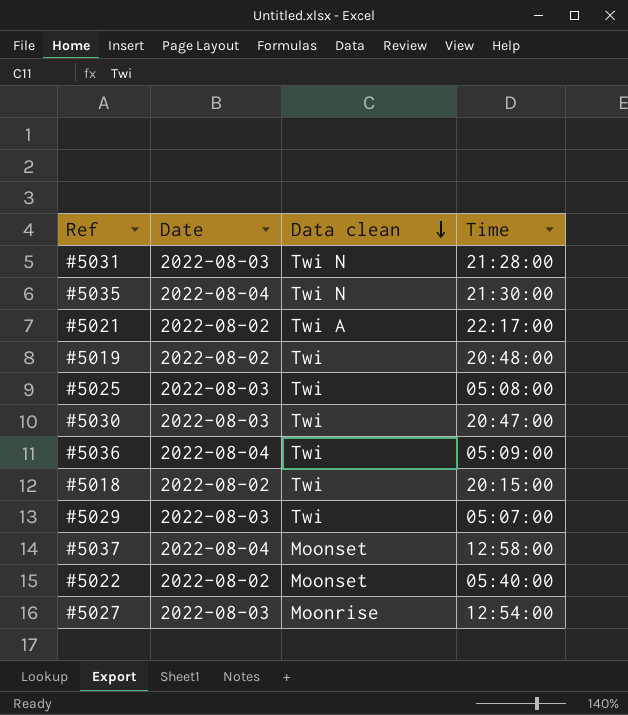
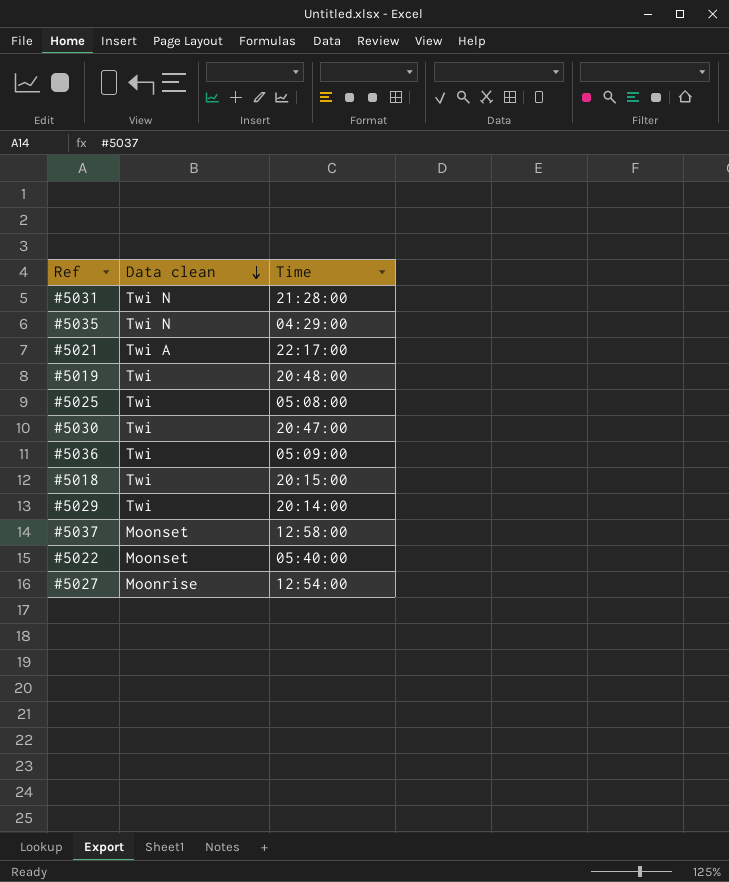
column Date | position: 2 -> none
#5035 | Time: 21:30:00 -> 04:29:00
#5029 | Time: 05:07:00 -> 20:14:00

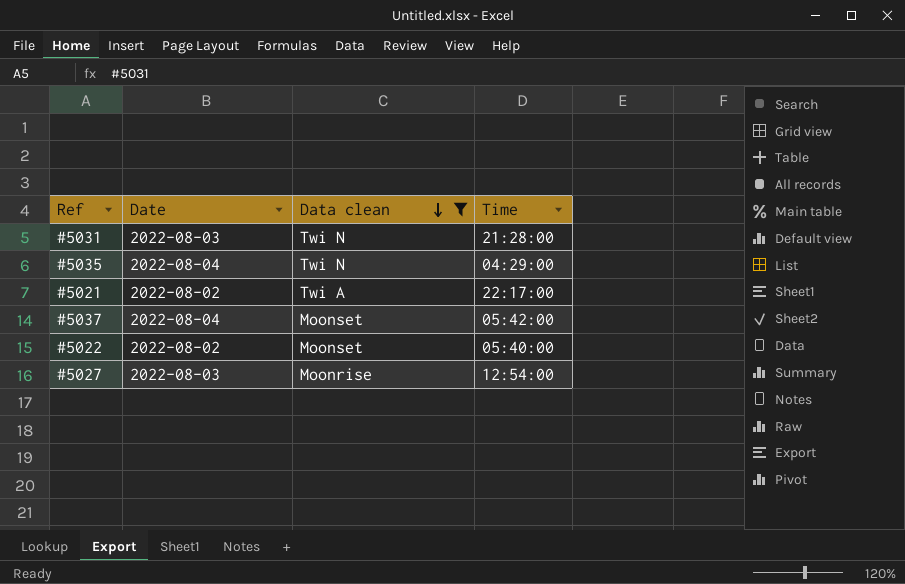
filter: none -> Data clean != Twi
column Date | position: none -> 2
#5037 | Time: 12:58:00 -> 05:42:00

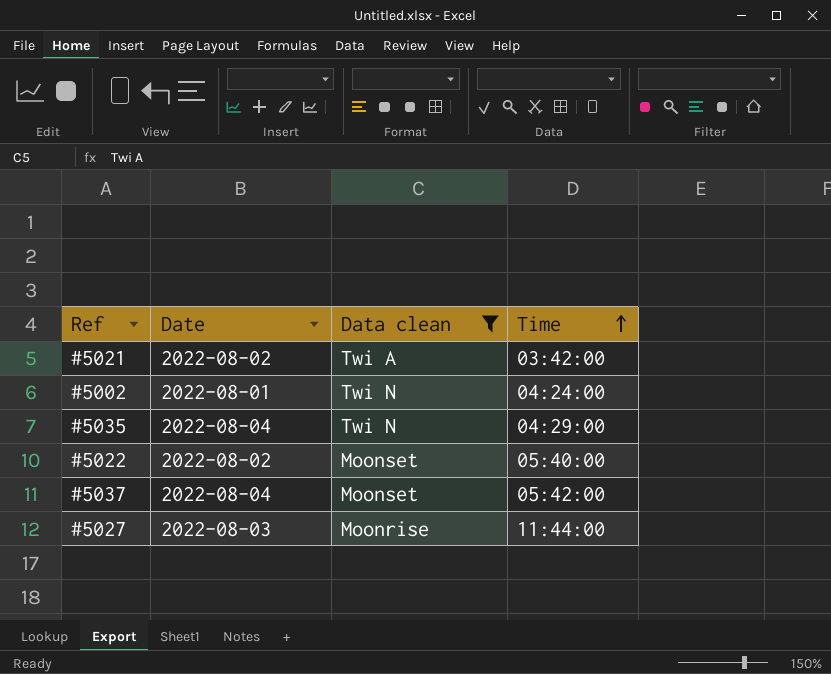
row order: Data clean descending -> Time ascending
row #5031: 2022-08-03 | Twi N | 21:28:00 -> none
#5021 | Time: 22:17:00 -> 03:42:00
row #5002: none -> 2022-08-01 | Twi N | 04:24:00
#5027 | Time: 12:54:00 -> 11:44:00

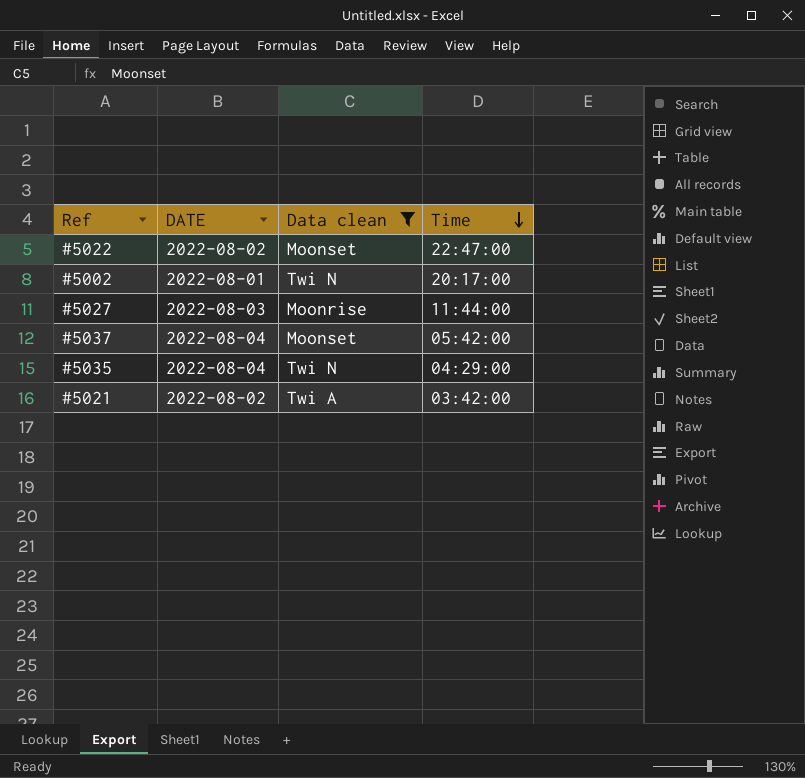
row order: Time ascending -> Time descending
column name: Date -> DATE
#5022 | Time: 05:40:00 -> 22:47:00
#5002 | Time: 04:24:00 -> 20:17:00

